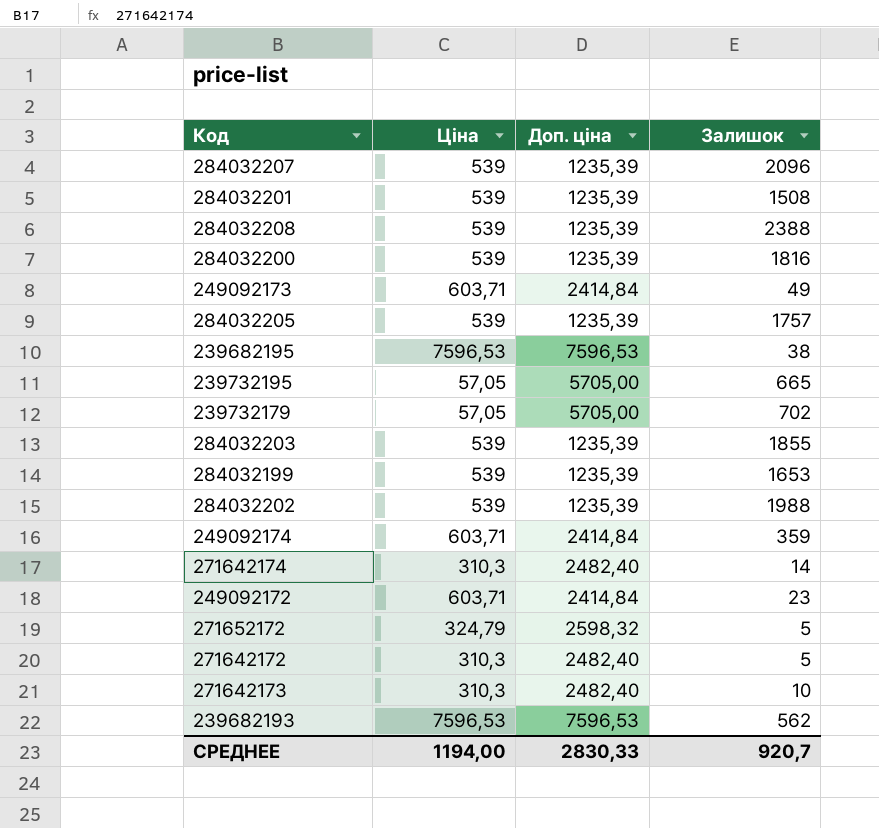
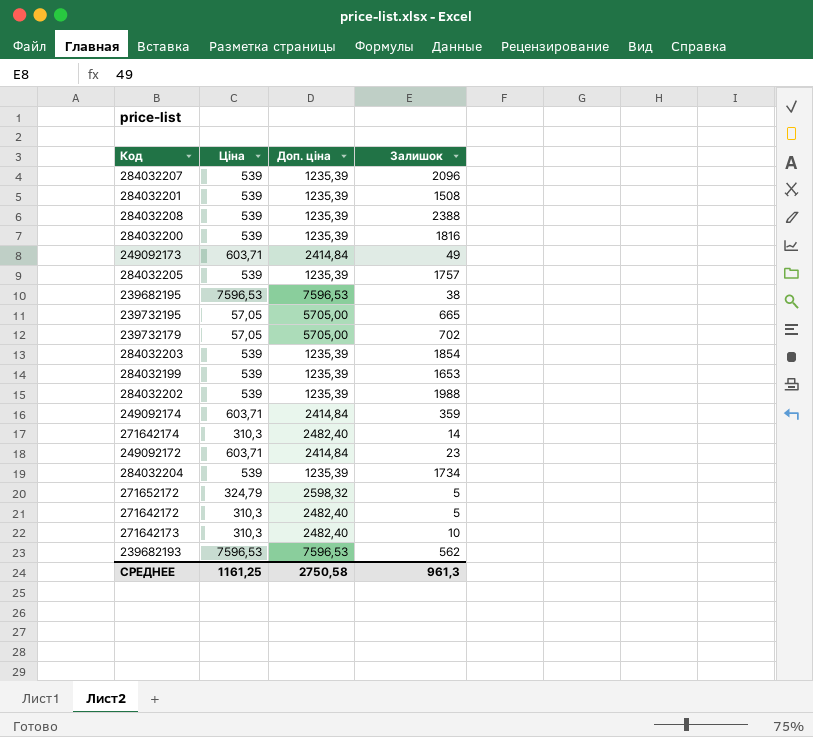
284032203 | Залишок: 1855 -> 1854
row 284032204: none -> 539 | 1235,39 | 1734
СРЕДНЕЕ | Ціна: 1194,00 -> 1161,25
СРЕДНЕЕ | Доп. ціна: 2830,33 -> 2750,58
СРЕДНЕЕ | Залишок: 920,7 -> 961,3

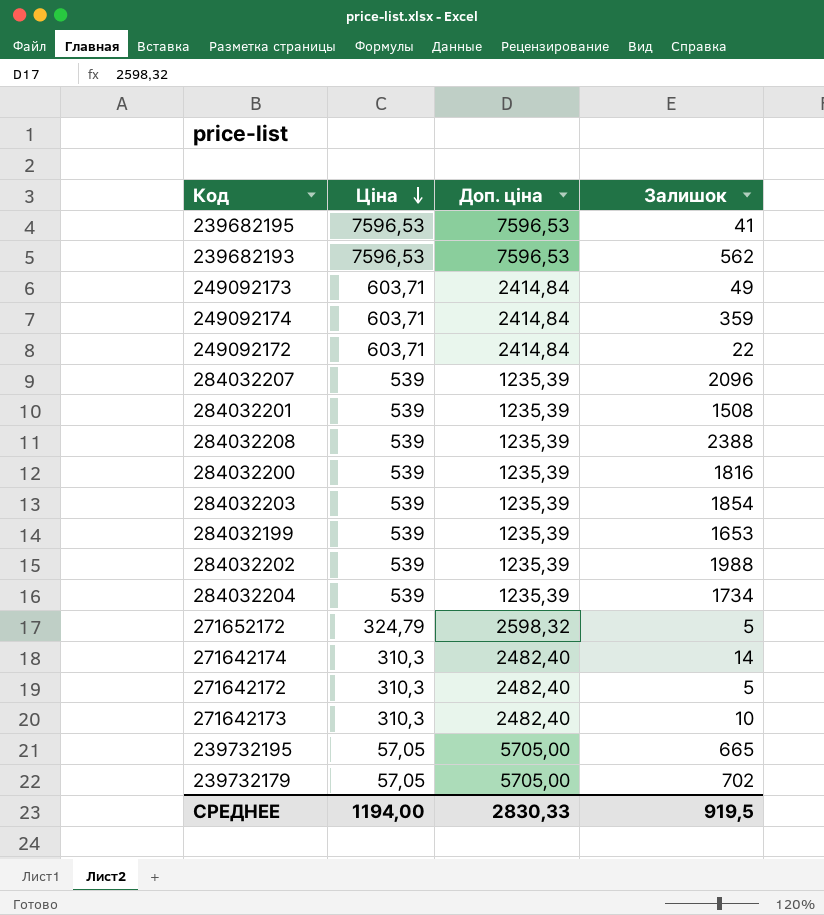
row order: none -> Ціна descending
row 284032205: 539 | 1235,39 | 1757 -> none
239682195 | Залишок: 38 -> 41
249092172 | Залишок: 23 -> 22
СРЕДНЕЕ | Ціна: 1161,25 -> 1194,00
СРЕДНЕЕ | Доп. ціна: 2750,58 -> 2830,33
СРЕДНЕЕ | Залишок: 961,3 -> 919,5

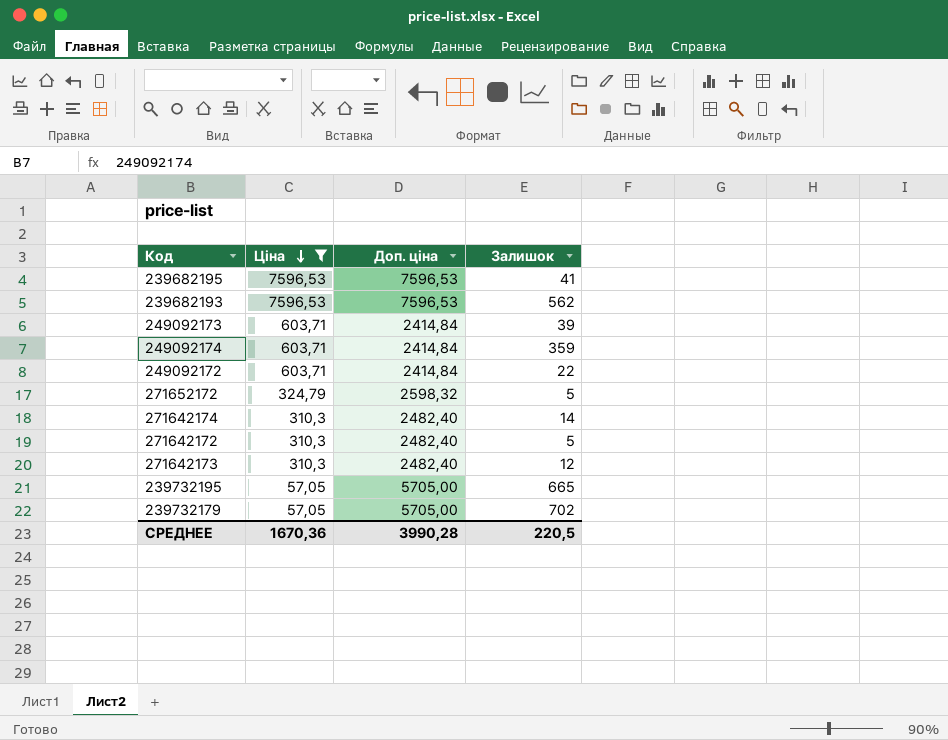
filter: none -> Ціна != 539
249092173 | Залишок: 49 -> 39
271642173 | Залишок: 10 -> 12
СРЕДНЕЕ | Ціна: 1194,00 -> 1670,36
СРЕДНЕЕ | Доп. ціна: 2830,33 -> 3990,28
СРЕДНЕЕ | Залишок: 919,5 -> 220,5

